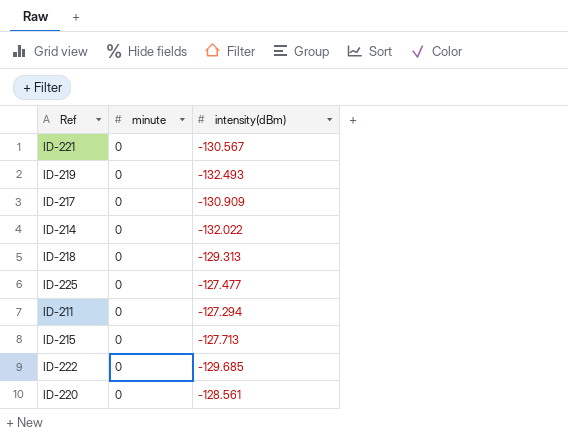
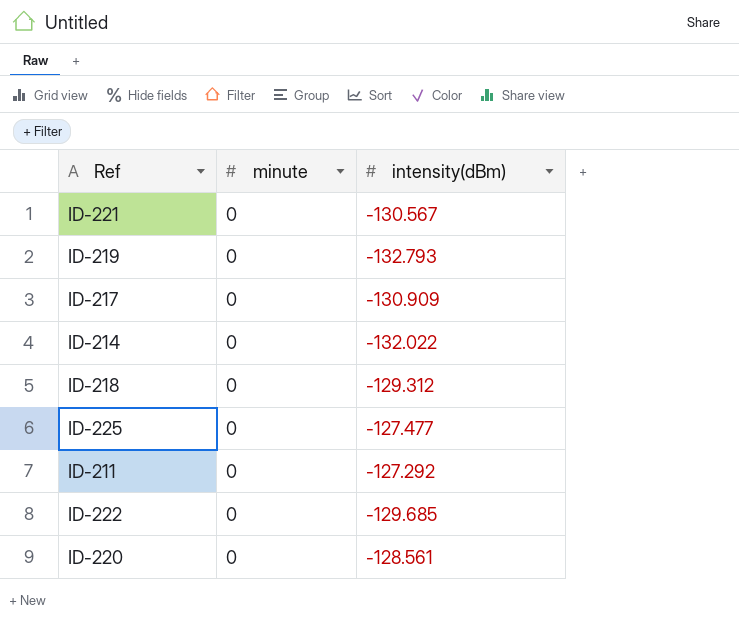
row ID-215: 0 | -127.713 -> none
ID-219 | intensity(dBm): -132.493 -> -132.793
ID-218 | intensity(dBm): -129.313 -> -129.312
ID-211 | intensity(dBm): -127.294 -> -127.292

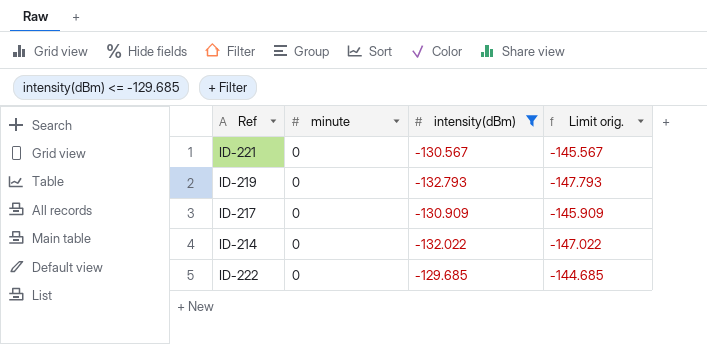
filter: none -> intensity(dBm) <= -129.685
column Limit orig. | formula: none -> [intensity(dBm)] - 15

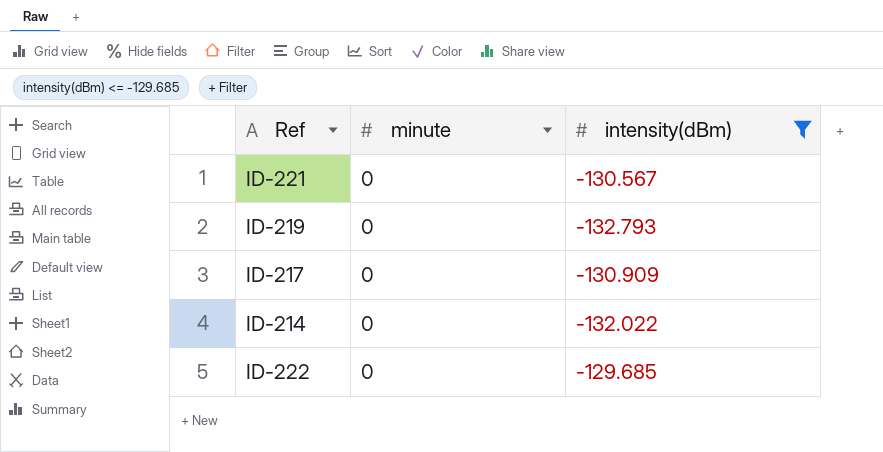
column Limit orig. | formula: [intensity(dBm)] - 15 -> none

